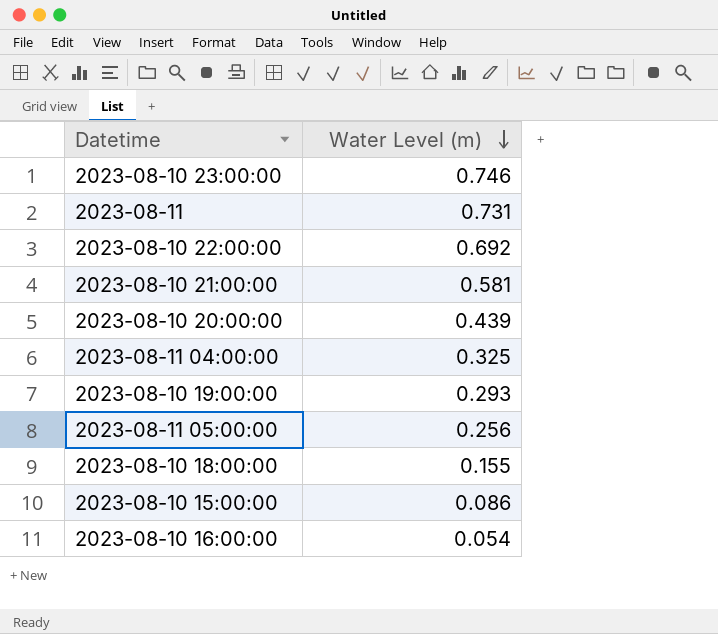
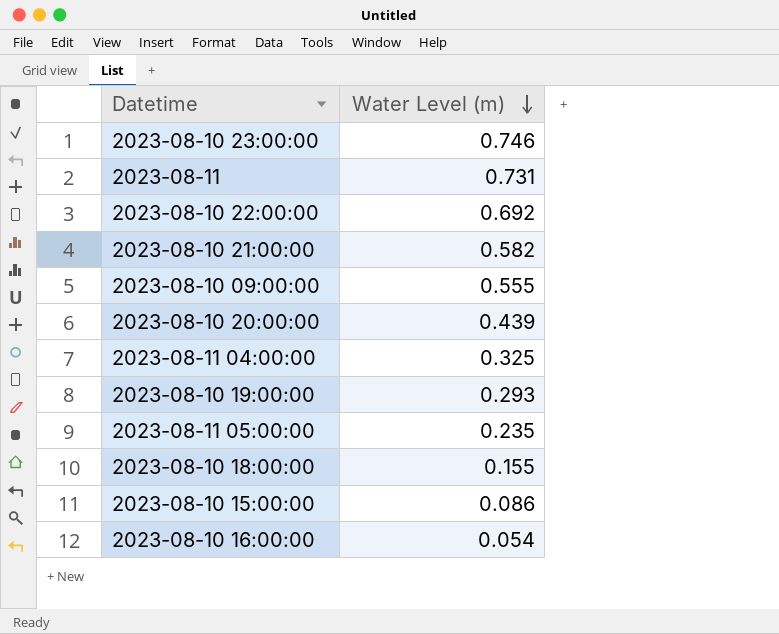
2023-08-10 21:00:00 | Water Level (m): 0.581 -> 0.582
row 2023-08-10 09:00:00: none -> 0.555
2023-08-11 05:00:00 | Water Level (m): 0.256 -> 0.235

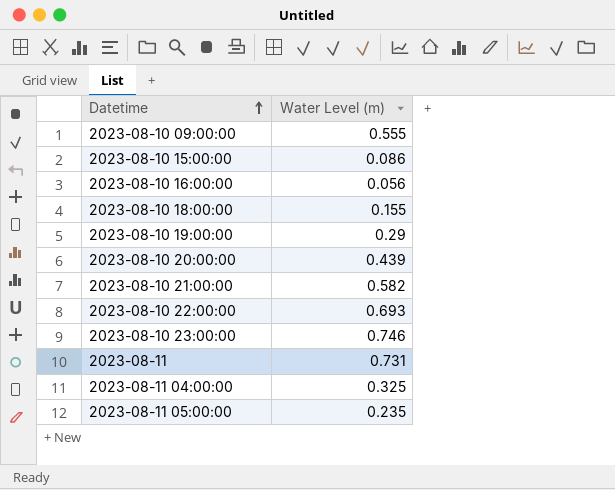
row order: Water Level (m) descending -> Datetime ascending
2023-08-10 16:00:00 | Water Level (m): 0.054 -> 0.056
2023-08-10 19:00:00 | Water Level (m): 0.293 -> 0.29
2023-08-10 22:00:00 | Water Level (m): 0.692 -> 0.693

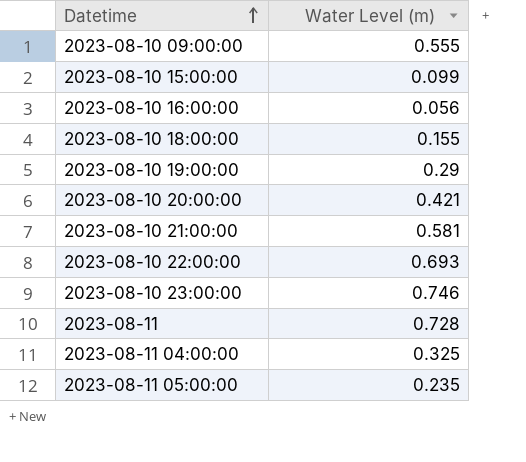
2023-08-10 15:00:00 | Water Level (m): 0.086 -> 0.099
2023-08-10 20:00:00 | Water Level (m): 0.439 -> 0.421
2023-08-10 21:00:00 | Water Level (m): 0.582 -> 0.581
2023-08-11 | Water Level (m): 0.731 -> 0.728

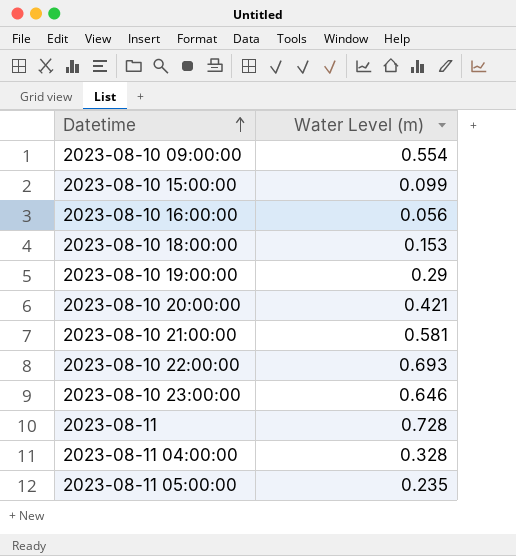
2023-08-10 09:00:00 | Water Level (m): 0.555 -> 0.554
2023-08-10 18:00:00 | Water Level (m): 0.155 -> 0.153
2023-08-10 23:00:00 | Water Level (m): 0.746 -> 0.646
2023-08-11 04:00:00 | Water Level (m): 0.325 -> 0.328

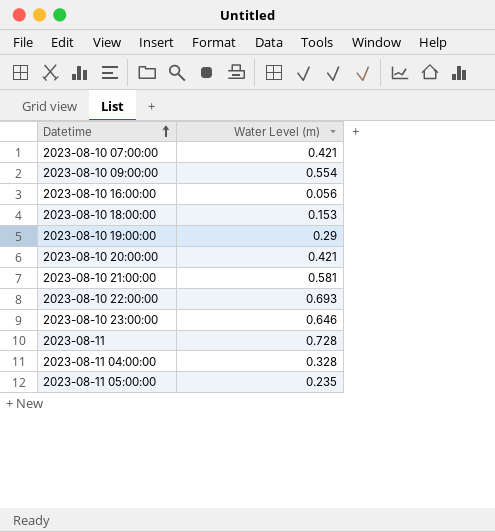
row 2023-08-10 15:00:00: 0.099 -> none
row 2023-08-10 07:00:00: none -> 0.421

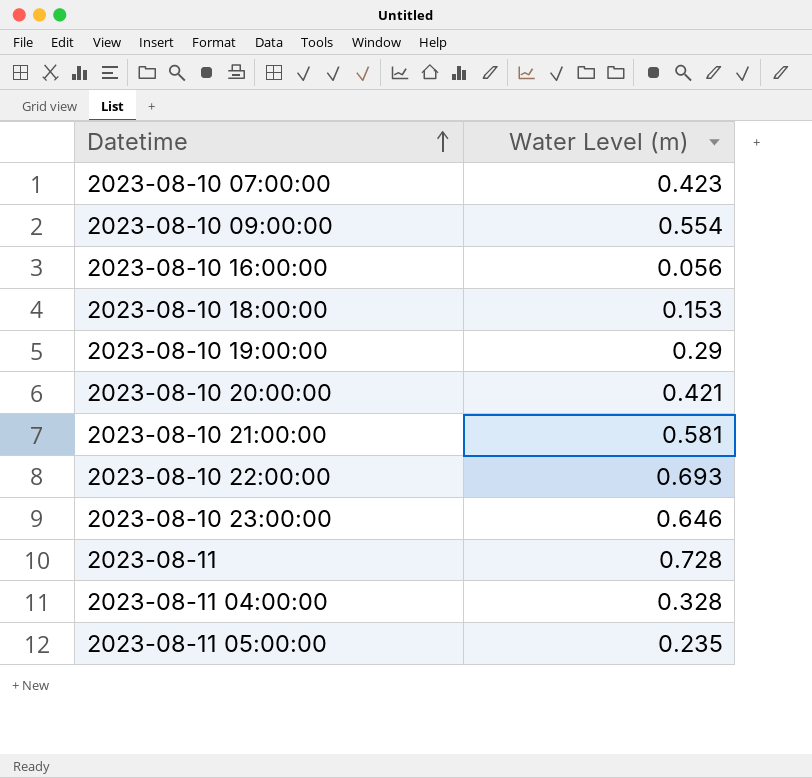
2023-08-10 07:00:00 | Water Level (m): 0.421 -> 0.423

